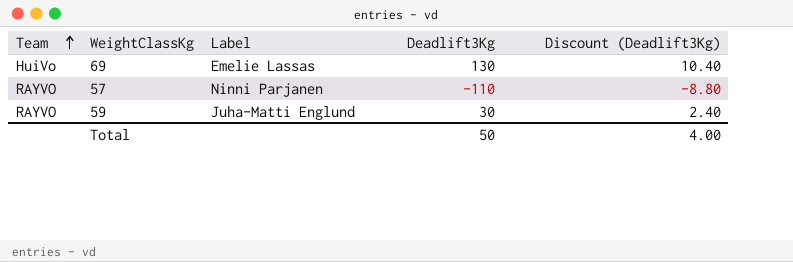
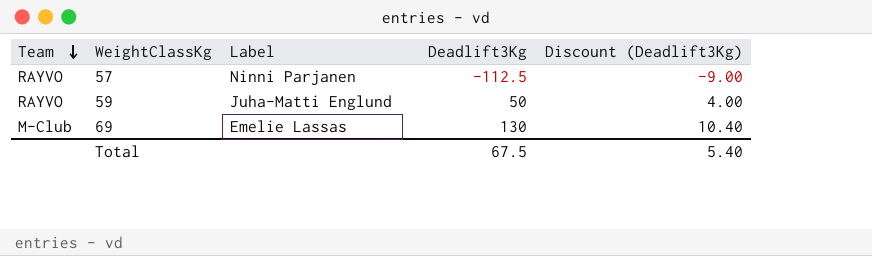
row order: Team ascending -> Team descending
57 | Deadlift3Kg: -110 -> -112.5
57 | Discount (Deadlift3Kg): -8.80 -> -9.00
59 | Deadlift3Kg: 30 -> 50
59 | Discount (Deadlift3Kg): 2.40 -> 4.00
69 | Team: HuiVo -> M-Club
Total | Deadlift3Kg: 50 -> 67.5
Total | Discount (Deadlift3Kg): 4.00 -> 5.40

